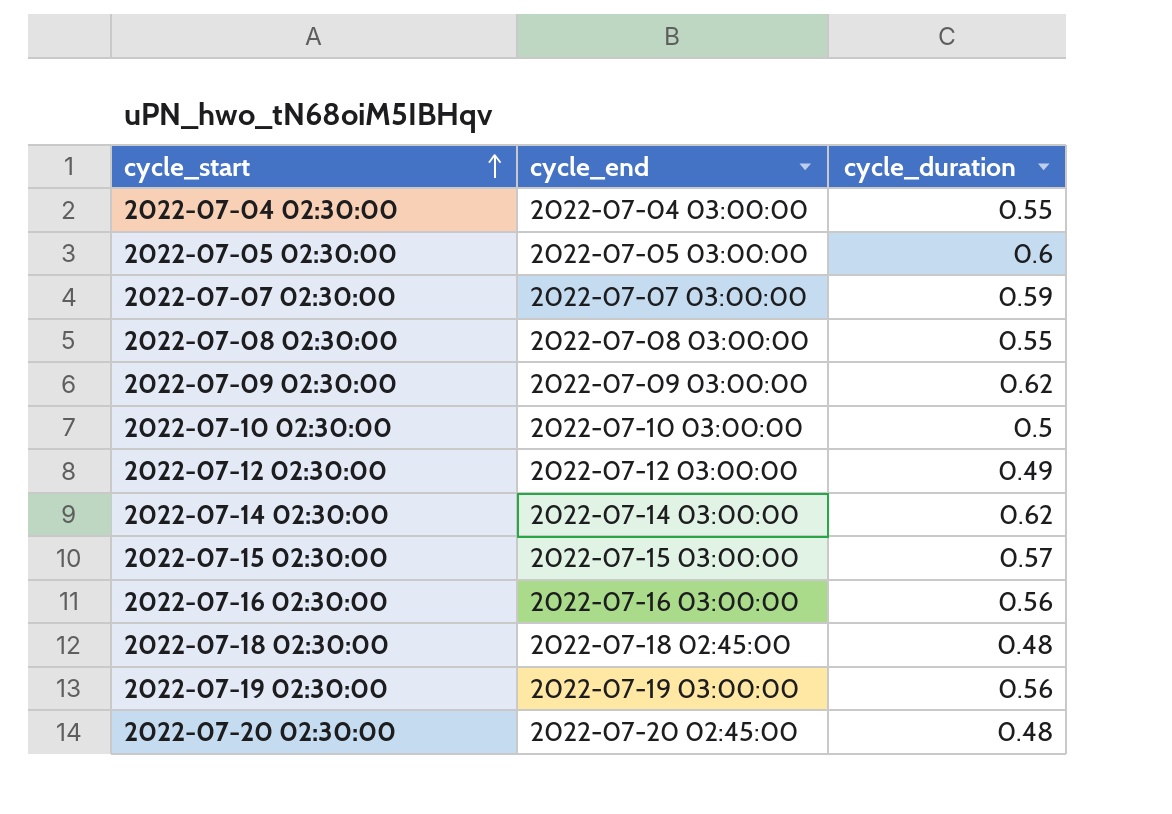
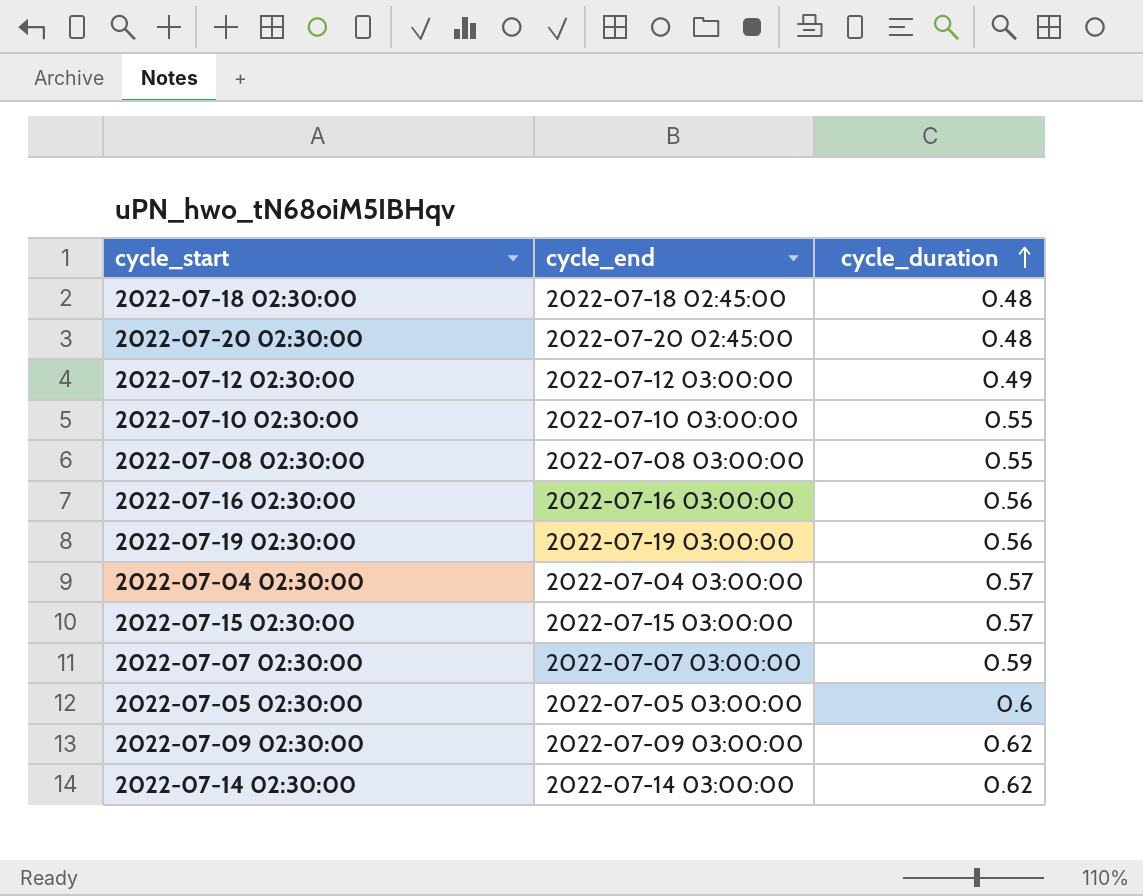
row order: cycle_start ascending -> cycle_duration ascending
2022-07-10 02:30:00 | cycle_duration: 0.5 -> 0.55
2022-07-04 02:30:00 | cycle_duration: 0.55 -> 0.57

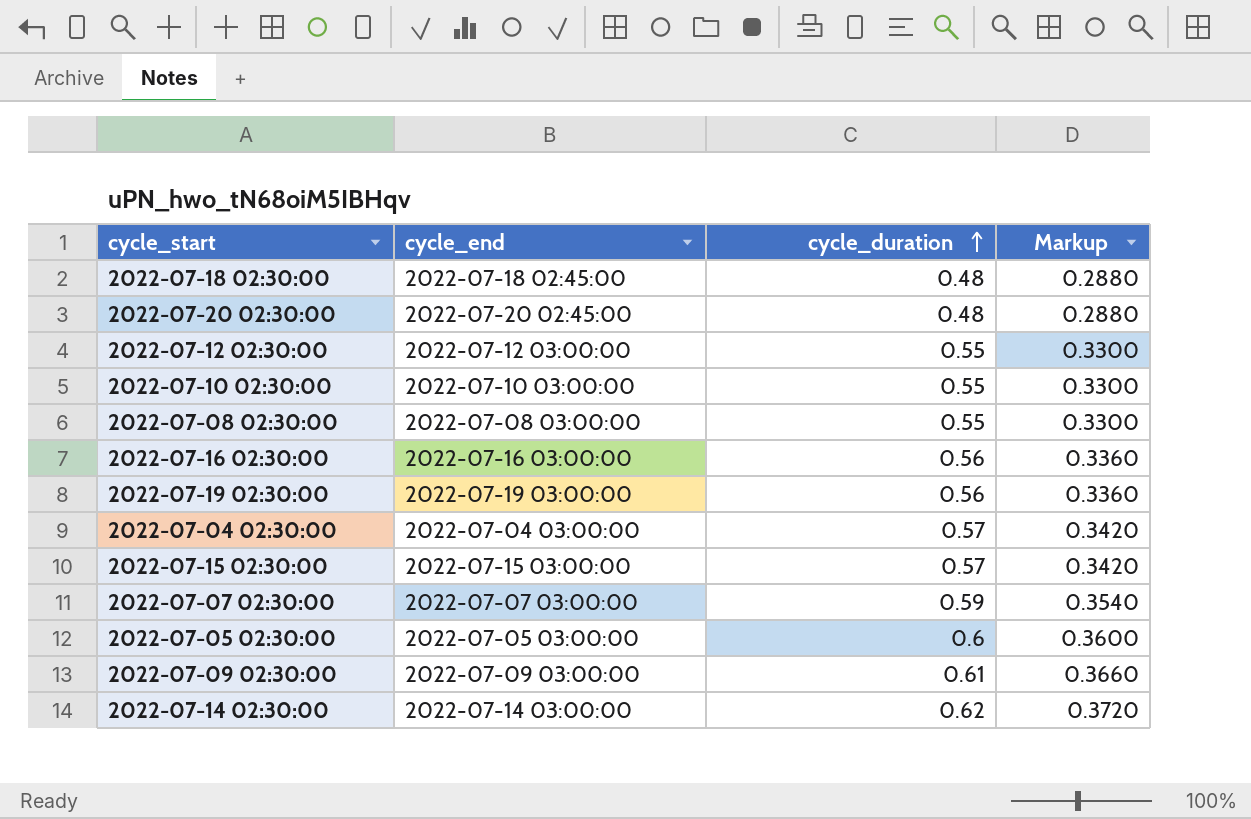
column Markup | formula: none -> [cycle_duration] * 0.6
2022-07-12 02:30:00 | cycle_duration: 0.49 -> 0.55
2022-07-09 02:30:00 | cycle_duration: 0.62 -> 0.61

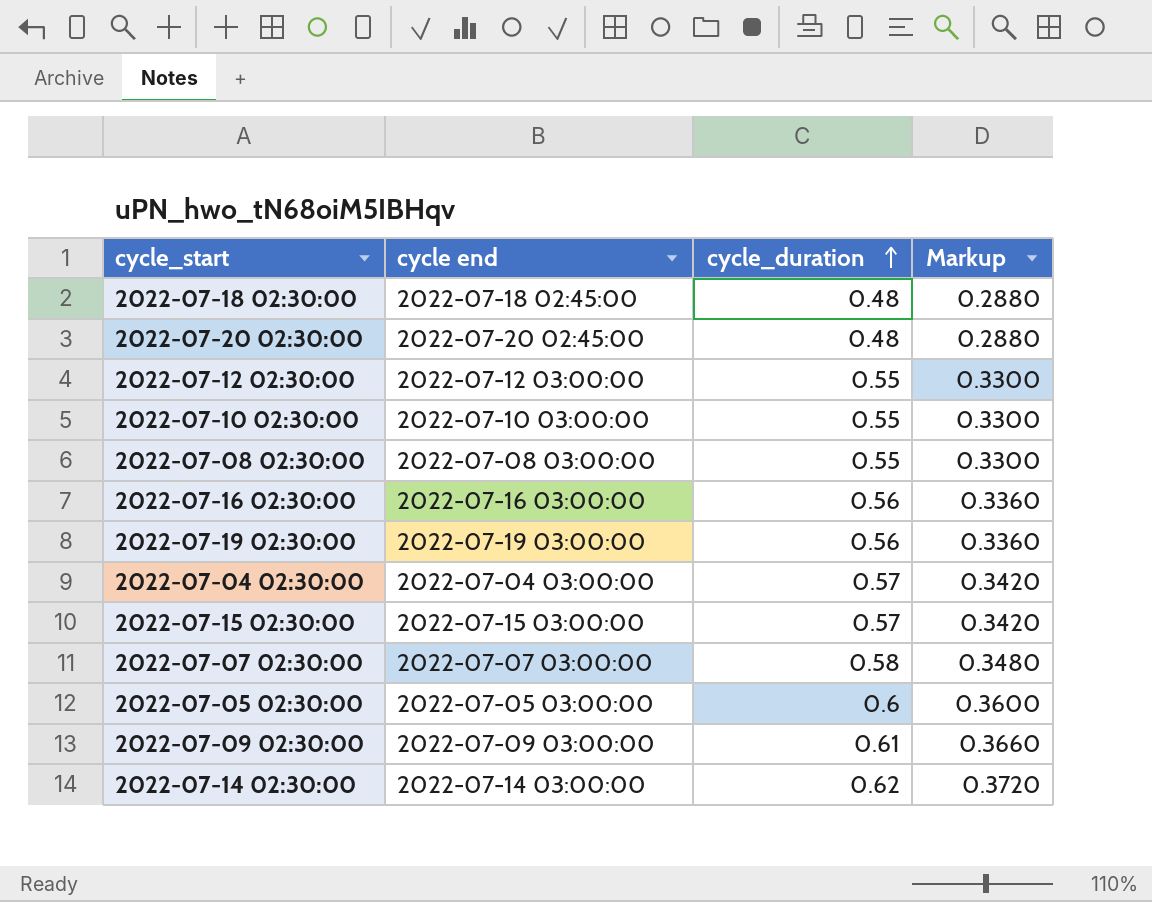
column name: cycle_end -> cycle end
2022-07-07 02:30:00 | cycle_duration: 0.59 -> 0.58
2022-07-07 02:30:00 | Markup: 0.3540 -> 0.3480

